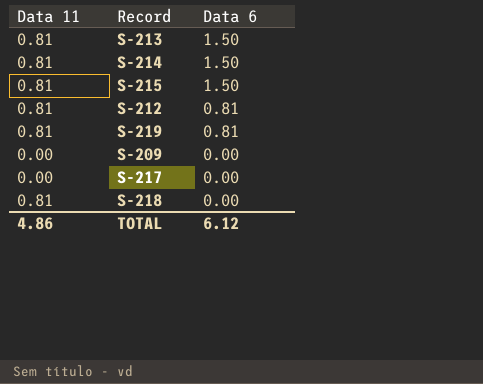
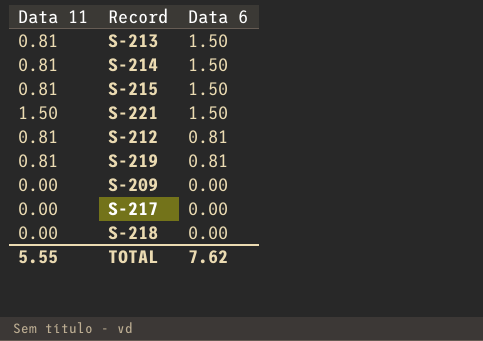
row S-221: none -> 1.50 | 1.50
S-218 | Data 11: 0.81 -> 0.00
TOTAL | Data 11: 4.86 -> 5.55
TOTAL | Data 6: 6.12 -> 7.62

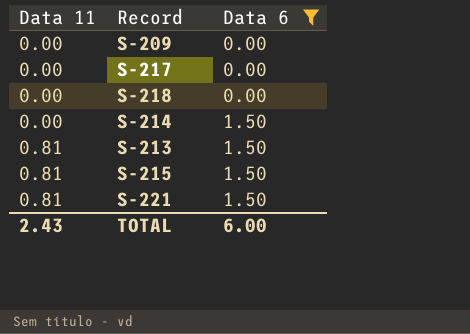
filter: none -> Data 6 != 0.81
row order: Data 6 descending -> Data 11 ascending
S-214 | Data 11: 0.81 -> 0.00
S-221 | Data 11: 1.50 -> 0.81
TOTAL | Data 11: 5.55 -> 2.43
TOTAL | Data 6: 7.62 -> 6.00

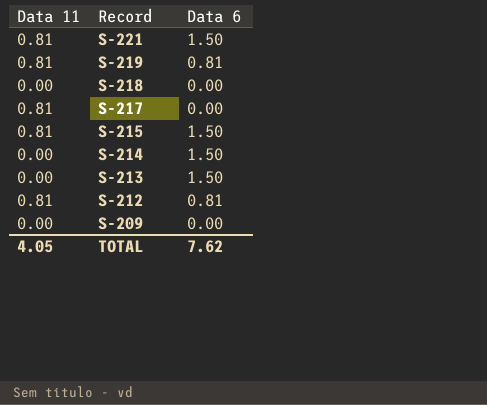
filter: Data 6 != 0.81 -> none
row order: Data 11 ascending -> Record descending
S-217 | Data 11: 0.00 -> 0.81
S-213 | Data 11: 0.81 -> 0.00
TOTAL | Data 11: 2.43 -> 4.05
TOTAL | Data 6: 6.00 -> 7.62

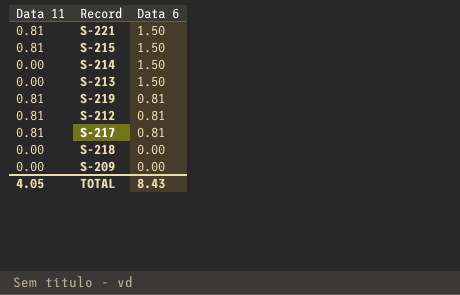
row order: Record descending -> Data 6 descending
S-217 | Data 6: 0.00 -> 0.81
TOTAL | Data 6: 7.62 -> 8.43

